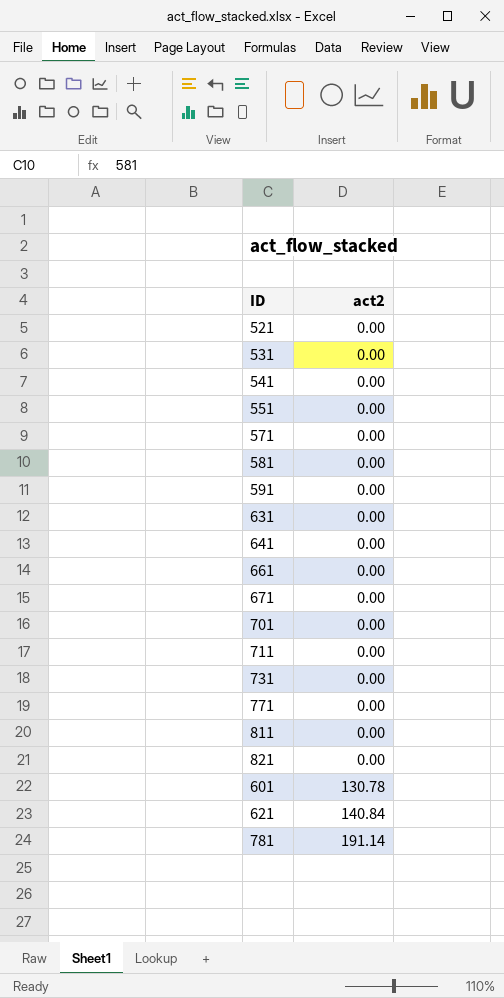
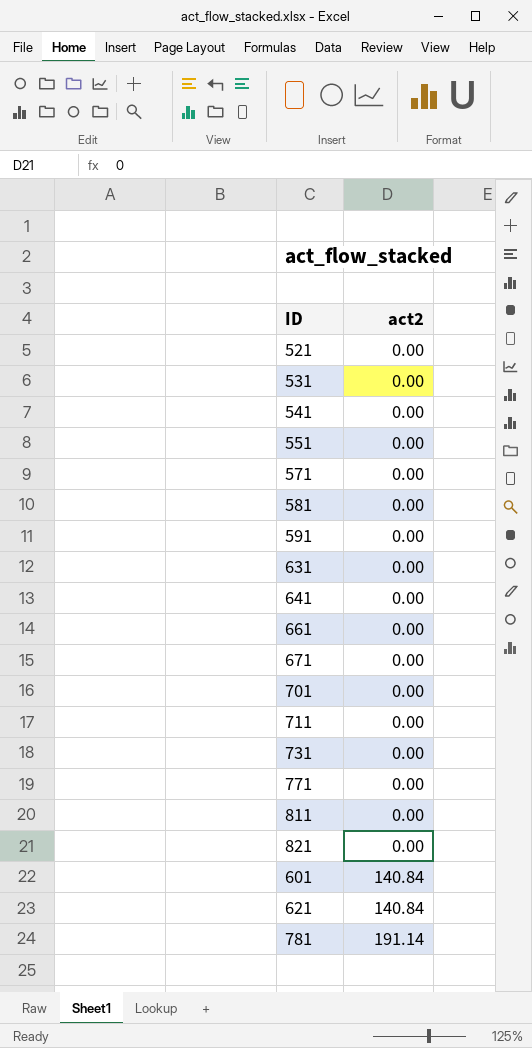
601 | act2: 130.78 -> 140.84

